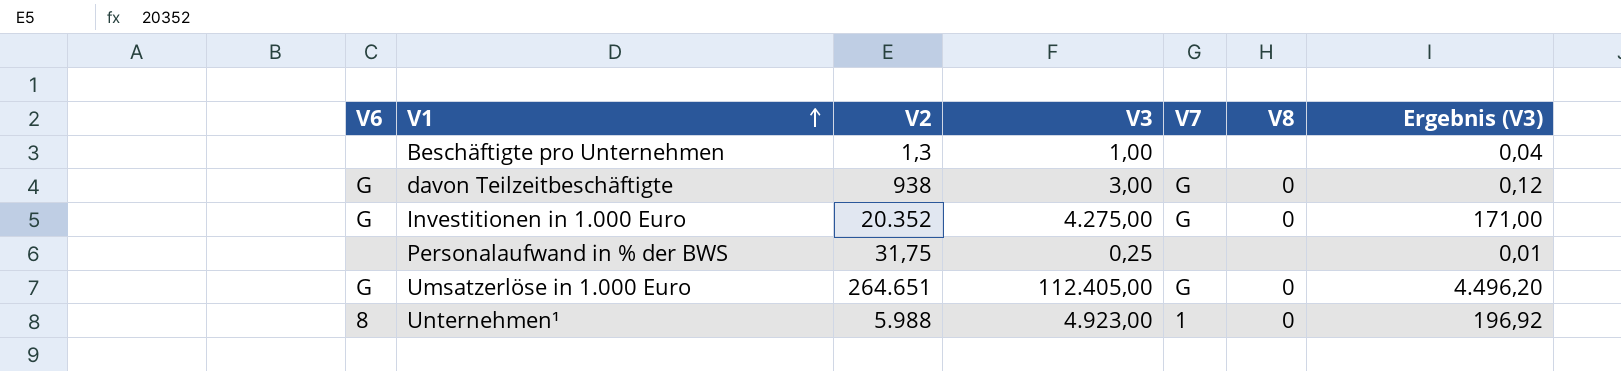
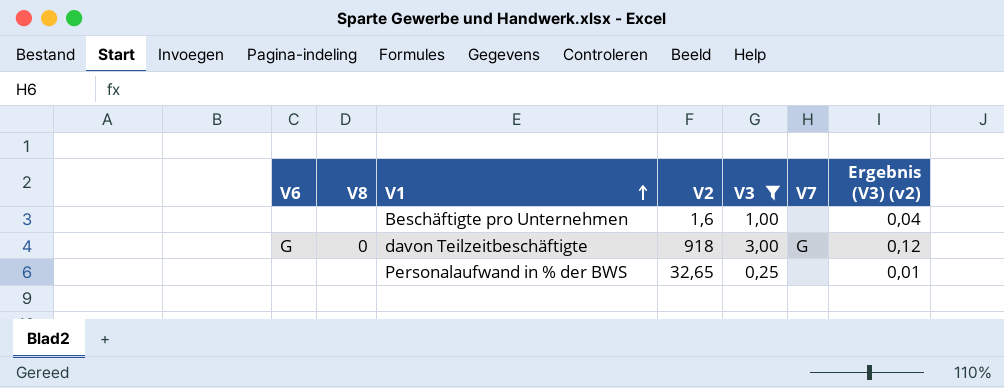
filter: none -> V3 <= 3,00
column V8 | position: 6 -> 2
column name: Ergebnis (V3) -> Ergebnis (V3) (v2)
Beschäftigte pro Unternehmen | V2: 1,3 -> 1,6
davon Teilzeitbeschäftigte | V2: 938 -> 918
Personalaufwand in % der BWS | V2: 31,75 -> 32,65

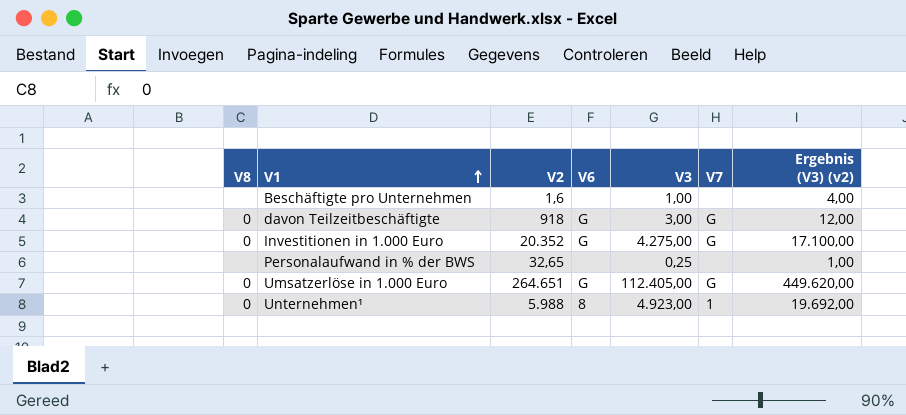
filter: V3 <= 3,00 -> none
column V6 | position: 1 -> 4
column Ergebnis (V3) (v2) | formula: [V3] * 0,04 -> [V3] * 4

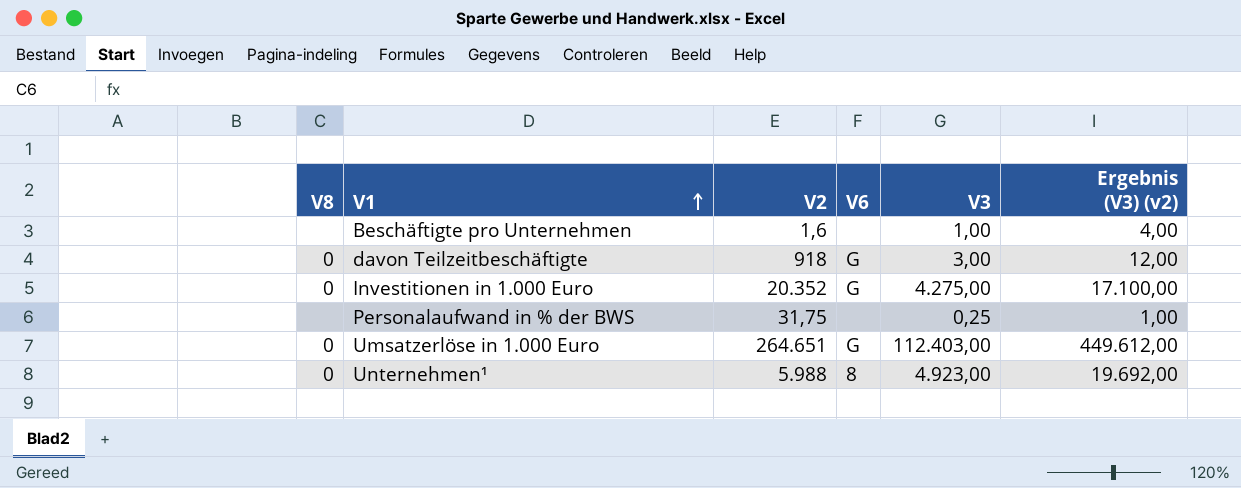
column V7 | position: 6 -> none
Personalaufwand in % der BWS | V2: 32,65 -> 31,75
Umsatzerlöse in 1.000 Euro | V3: 112.405,00 -> 112.403,00
Umsatzerlöse in 1.000 Euro | Ergebnis (V3) (v2): 449.620,00 -> 449.612,00

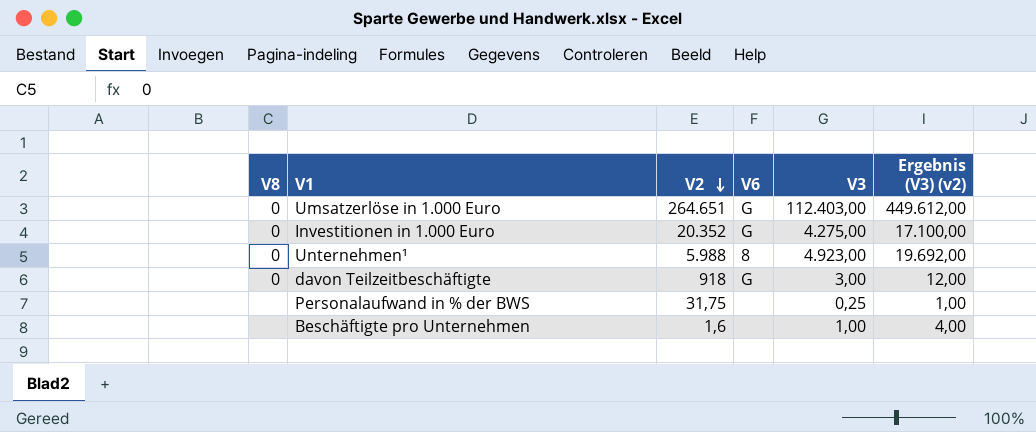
row order: V1 ascending -> V2 descending

